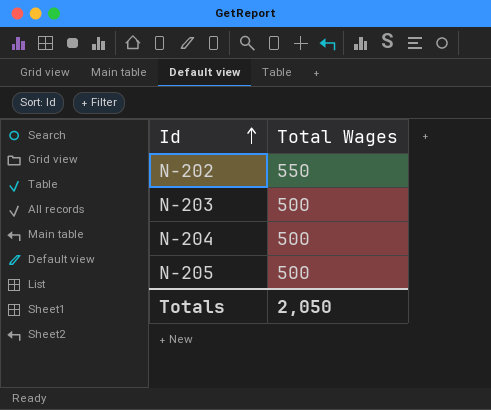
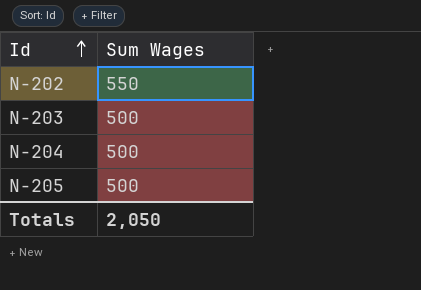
column name: Total Wages -> Sum Wages

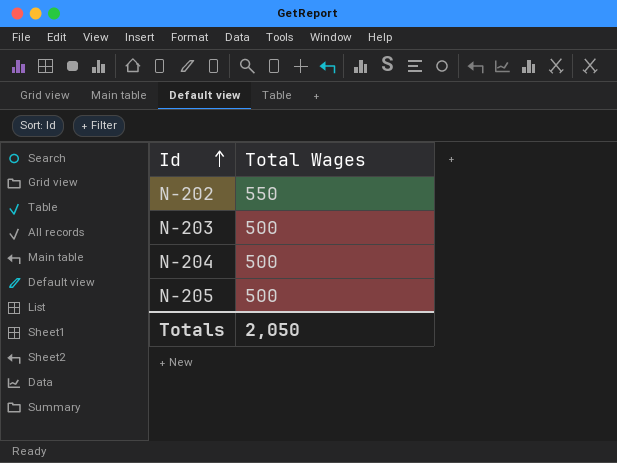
column name: Sum Wages -> Total Wages

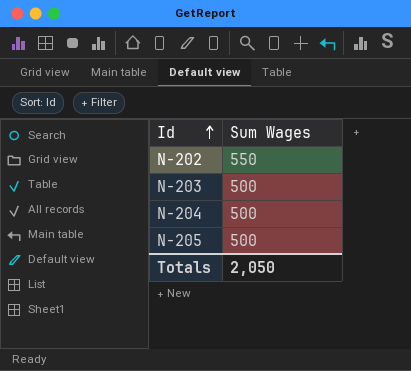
column name: Total Wages -> Sum Wages

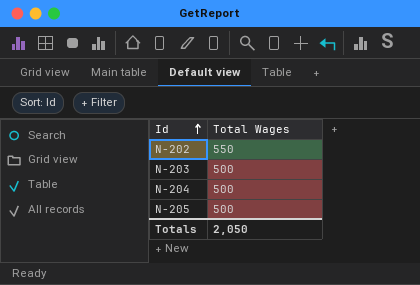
column name: Sum Wages -> Total Wages

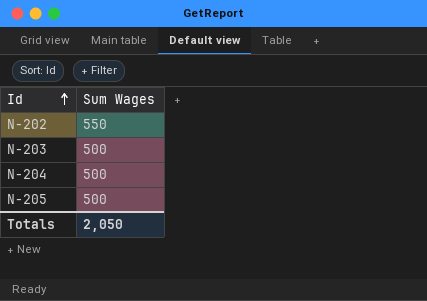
column name: Total Wages -> Sum Wages

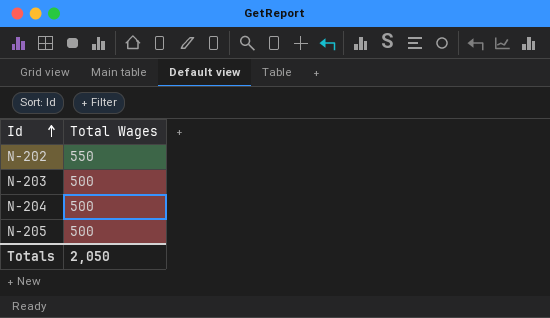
column name: Sum Wages -> Total Wages

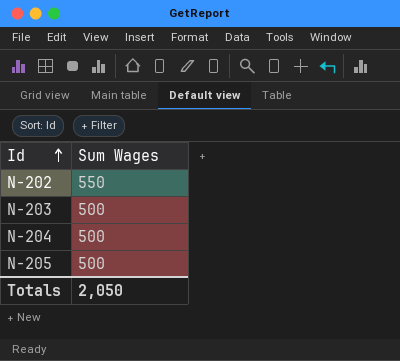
column name: Total Wages -> Sum Wages

